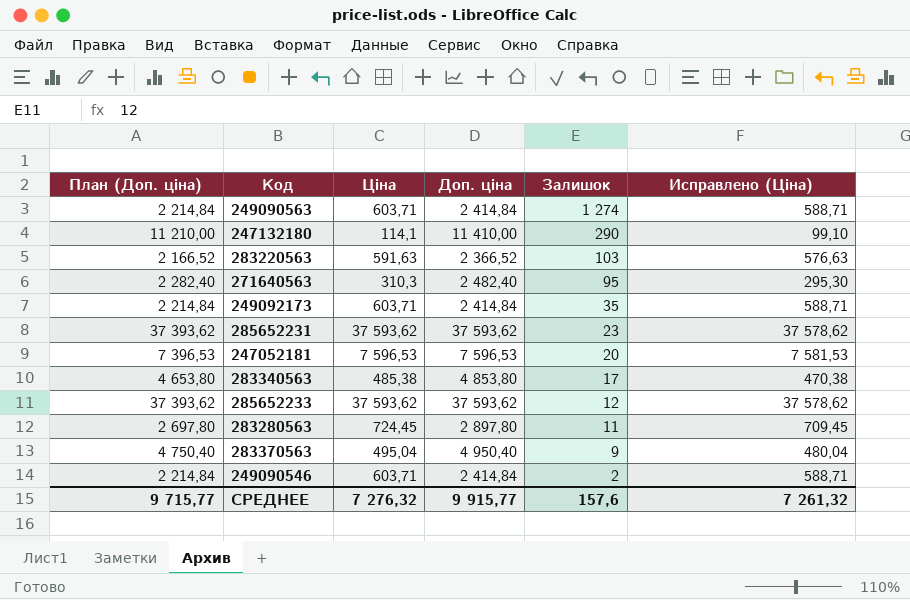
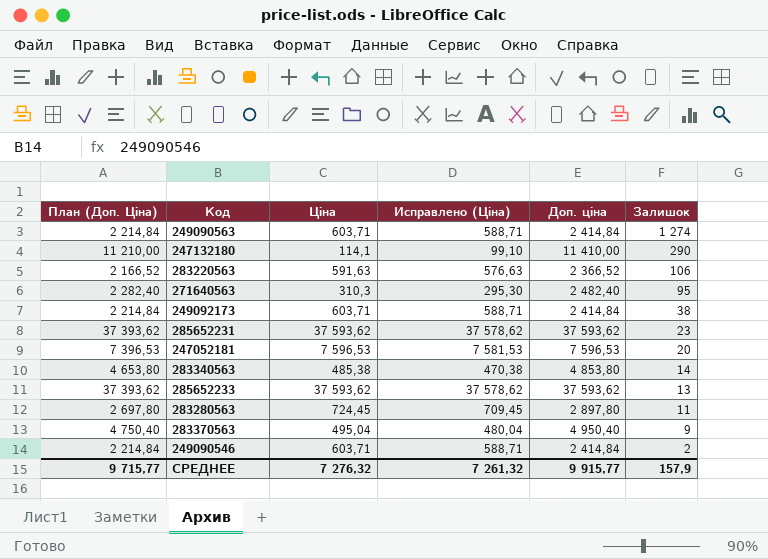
column name: План (Доп. ціна) -> План (Доп. Ціна)
column Исправлено (Ціна) | position: 6 -> 4
283220563 | Залишок: 103 -> 106
249092173 | Залишок: 35 -> 38
283340563 | Залишок: 17 -> 14
285652233 | Залишок: 12 -> 13
СРЕДНЕЕ | Залишок: 157,6 -> 157,9

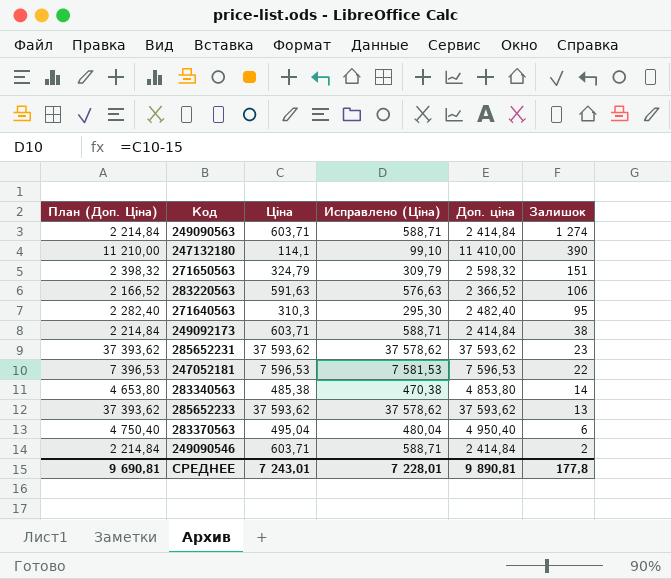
row 283280563: 2 697,80 | 724,45 | 709,45 | 2 897,80 | 11 -> none
247132180 | Залишок: 290 -> 390
row 271650563: none -> 2 398,32 | 324,79 | 309,79 | 2 598,32 | 151
247052181 | Залишок: 20 -> 22
283370563 | Залишок: 9 -> 6
СРЕДНЕЕ | План (Доп. Ціна): 9 715,77 -> 9 690,81
СРЕДНЕЕ | Ціна: 7 276,32 -> 7 243,01
СРЕДНЕЕ | Исправлено (Ціна): 7 261,32 -> 7 228,01
СРЕДНЕЕ | Доп. ціна: 9 915,77 -> 9 890,81
СРЕДНЕЕ | Залишок: 157,9 -> 177,8

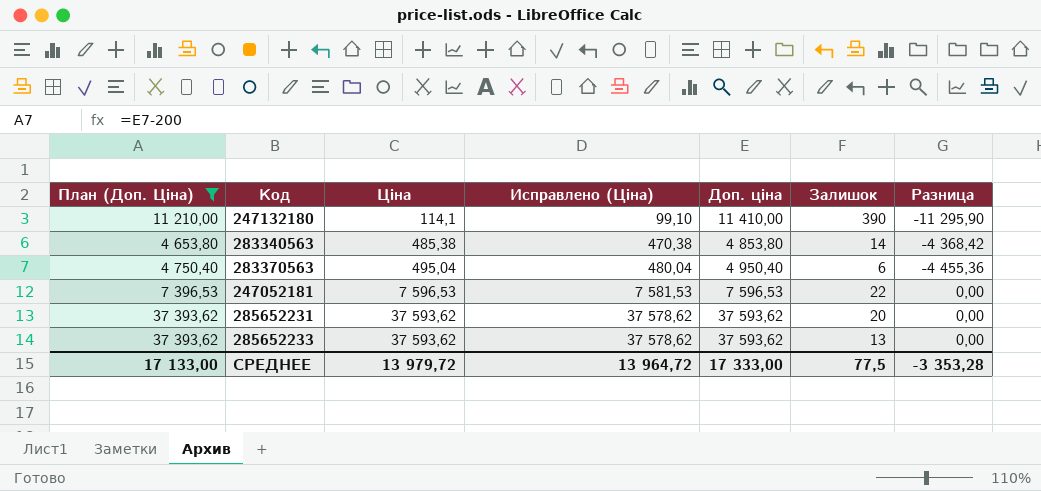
filter: none -> План (Доп. Ціна) >= 4 653,80
row order: Залишок descending -> Ціна ascending
column Разница | formula: none -> [Ціна] - [Доп. ціна]
285652231 | Залишок: 23 -> 20
СРЕДНЕЕ | План (Доп. Ціна): 9 690,81 -> 17 133,00
СРЕДНЕЕ | Ціна: 7 243,01 -> 13 979,72
СРЕДНЕЕ | Исправлено (Ціна): 7 228,01 -> 13 964,72
СРЕДНЕЕ | Доп. ціна: 9 890,81 -> 17 333,00
СРЕДНЕЕ | Залишок: 177,8 -> 77,5

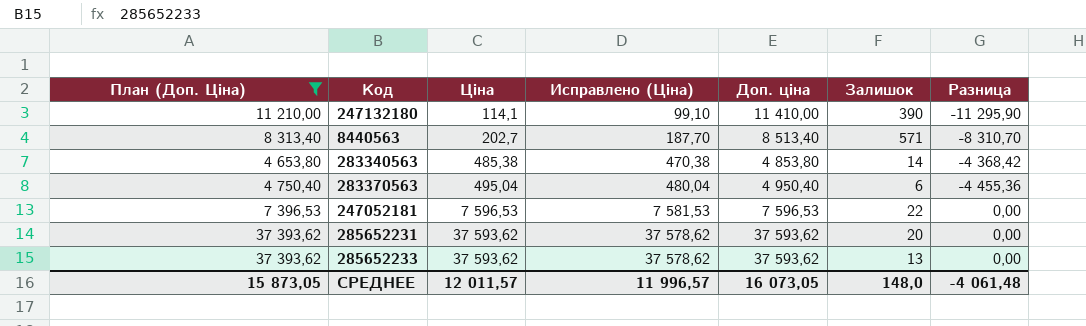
row 8440563: none -> 8 313,40 | 202,7 | 187,70 | 8 513,40 | 571 | -8 310,70
СРЕДНЕЕ | План (Доп. Ціна): 17 133,00 -> 15 873,05
СРЕДНЕЕ | Ціна: 13 979,72 -> 12 011,57
СРЕДНЕЕ | Исправлено (Ціна): 13 964,72 -> 11 996,57
СРЕДНЕЕ | Доп. ціна: 17 333,00 -> 16 073,05
СРЕДНЕЕ | Залишок: 77,5 -> 148,0
СРЕДНЕЕ | Разница: -3 353,28 -> -4 061,48

